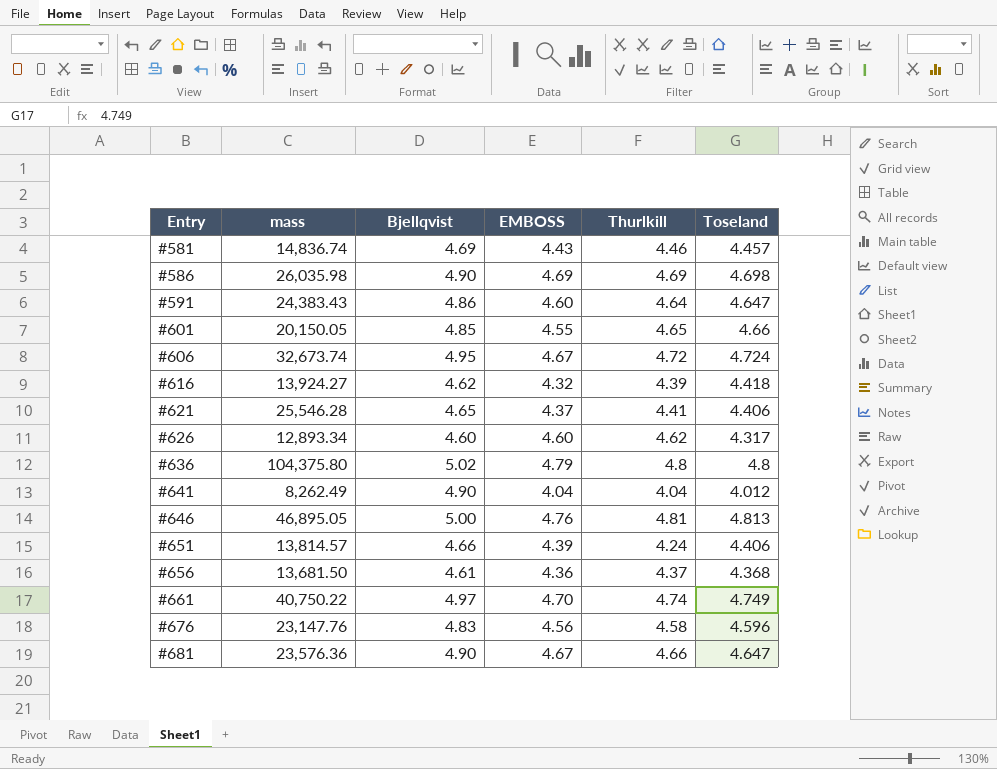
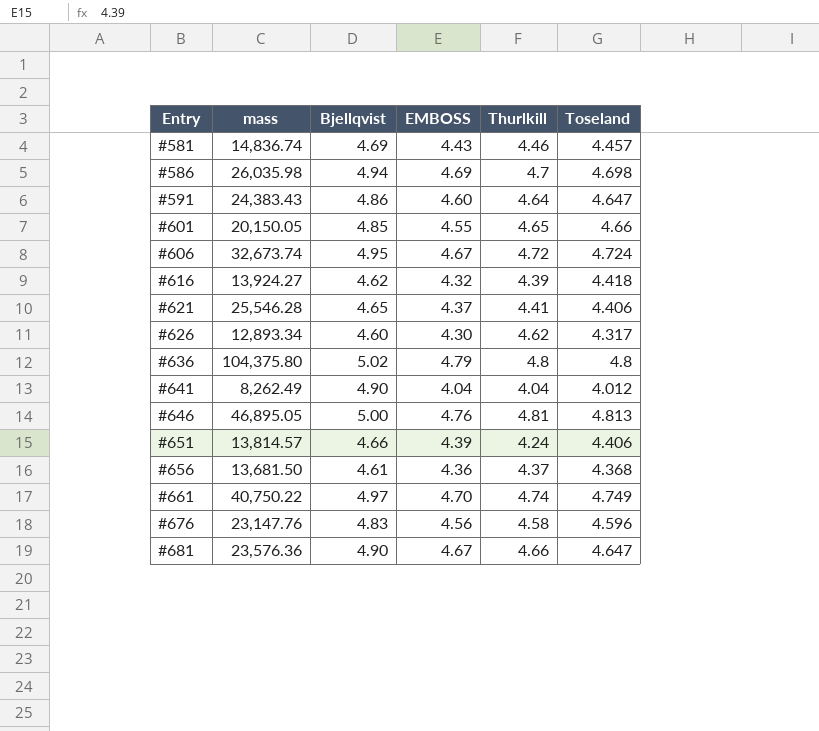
#586 | Bjellqvist: 4.90 -> 4.94
#586 | Thurlkill: 4.69 -> 4.7
#626 | EMBOSS: 4.60 -> 4.30

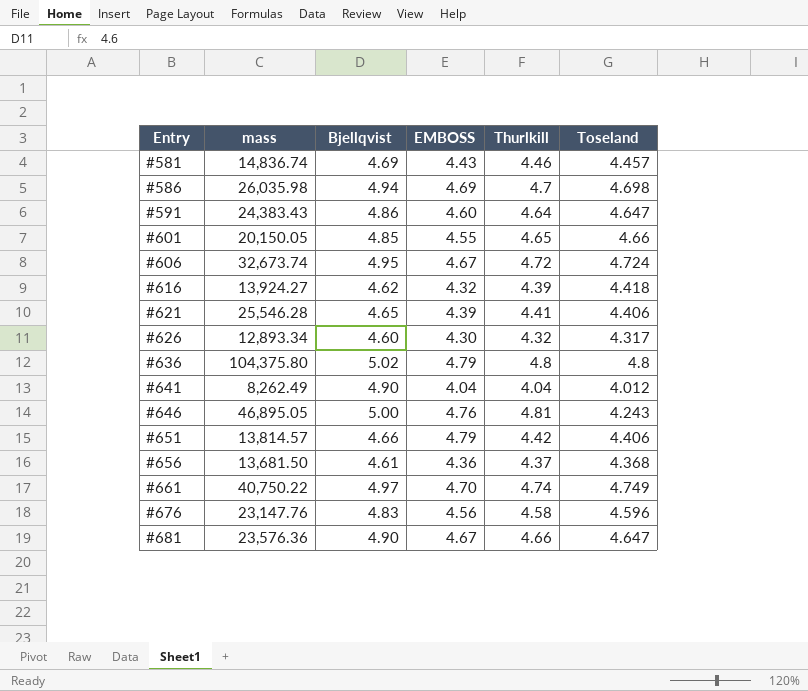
#621 | EMBOSS: 4.37 -> 4.39
#626 | Thurlkill: 4.62 -> 4.32
#646 | Toseland: 4.813 -> 4.243
#651 | EMBOSS: 4.39 -> 4.79
#651 | Thurlkill: 4.24 -> 4.42

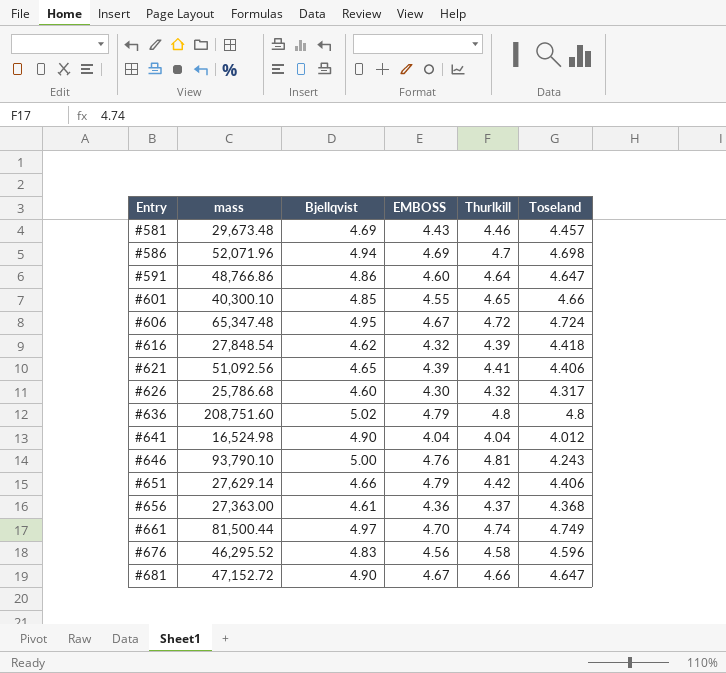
#581 | mass: 14,836.74 -> 29,673.48
#586 | mass: 26,035.98 -> 52,071.96
#591 | mass: 24,383.43 -> 48,766.86
#601 | mass: 20,150.05 -> 40,300.10
#606 | mass: 32,673.74 -> 65,347.48
#616 | mass: 13,924.27 -> 27,848.54
#621 | mass: 25,546.28 -> 51,092.56
#626 | mass: 12,893.34 -> 25,786.68
#636 | mass: 104,375.80 -> 208,751.60
#641 | mass: 8,262.49 -> 16,524.98
#646 | mass: 46,895.05 -> 93,790.10
#651 | mass: 13,814.57 -> 27,629.14
#656 | mass: 13,681.50 -> 27,363.00
#661 | mass: 40,750.22 -> 81,500.44
#676 | mass: 23,147.76 -> 46,295.52
#681 | mass: 23,576.36 -> 47,152.72

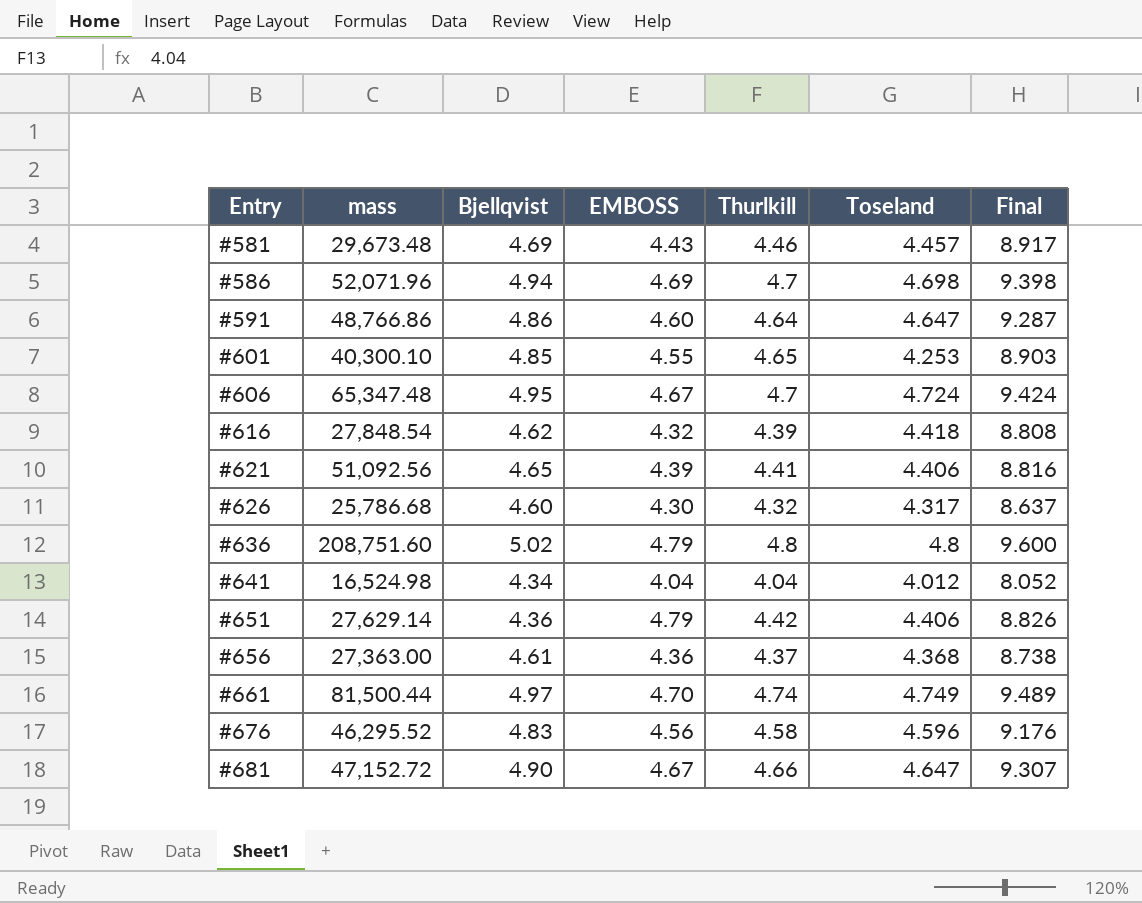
column Final | formula: none -> [Thurlkill] + [Toseland]
row #646: 93,790.10 | 5.00 | 4.76 | 4.81 | 4.243 -> none
#601 | Toseland: 4.66 -> 4.253
#606 | Thurlkill: 4.72 -> 4.7
#641 | Bjellqvist: 4.90 -> 4.34
#651 | Bjellqvist: 4.66 -> 4.36

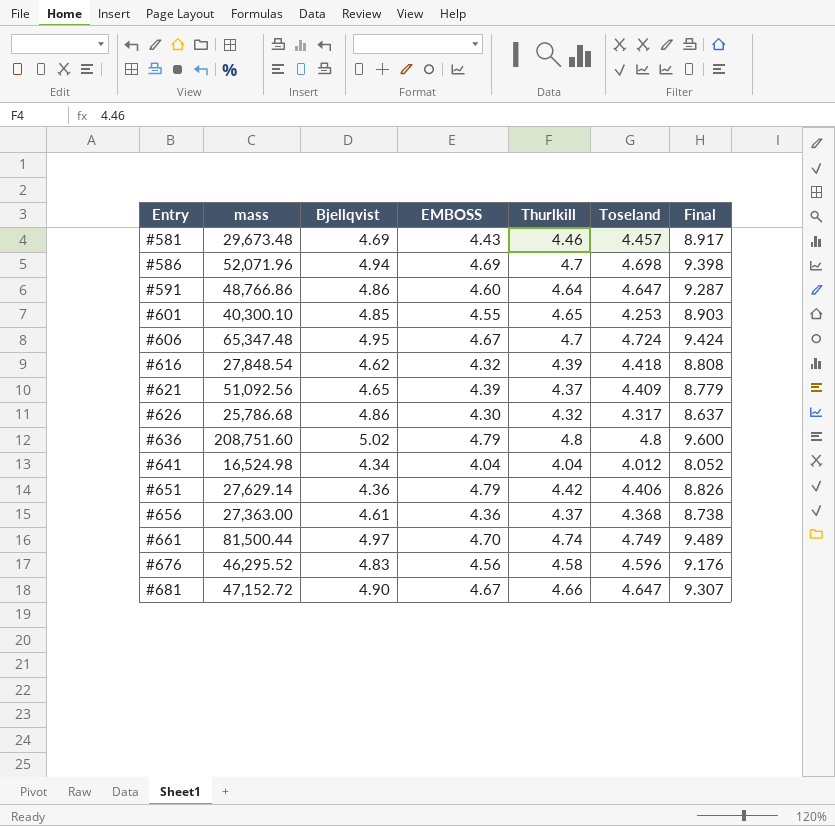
#621 | Thurlkill: 4.41 -> 4.37
#621 | Toseland: 4.406 -> 4.409
#621 | Final: 8.816 -> 8.779
#626 | Bjellqvist: 4.60 -> 4.86

